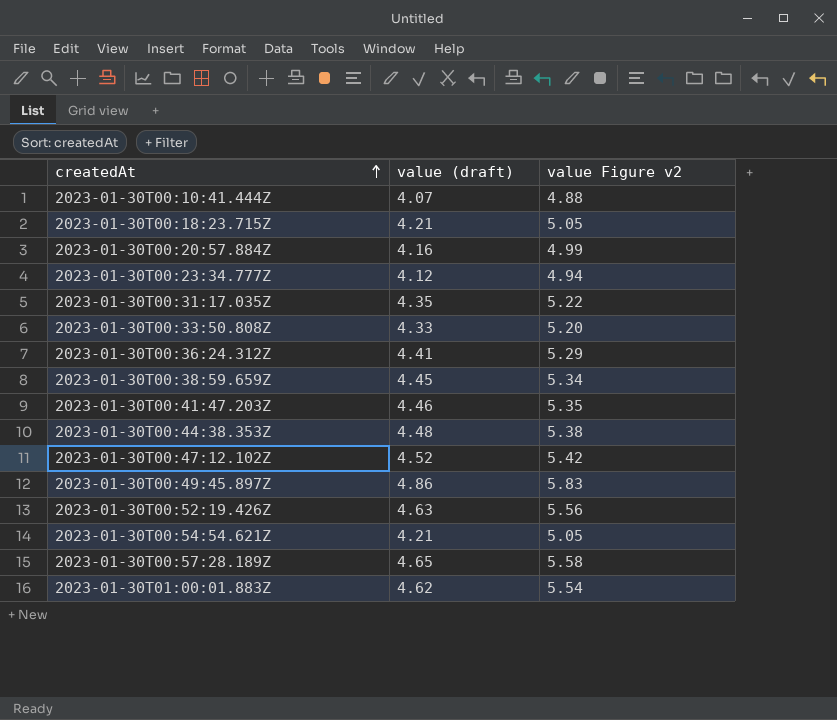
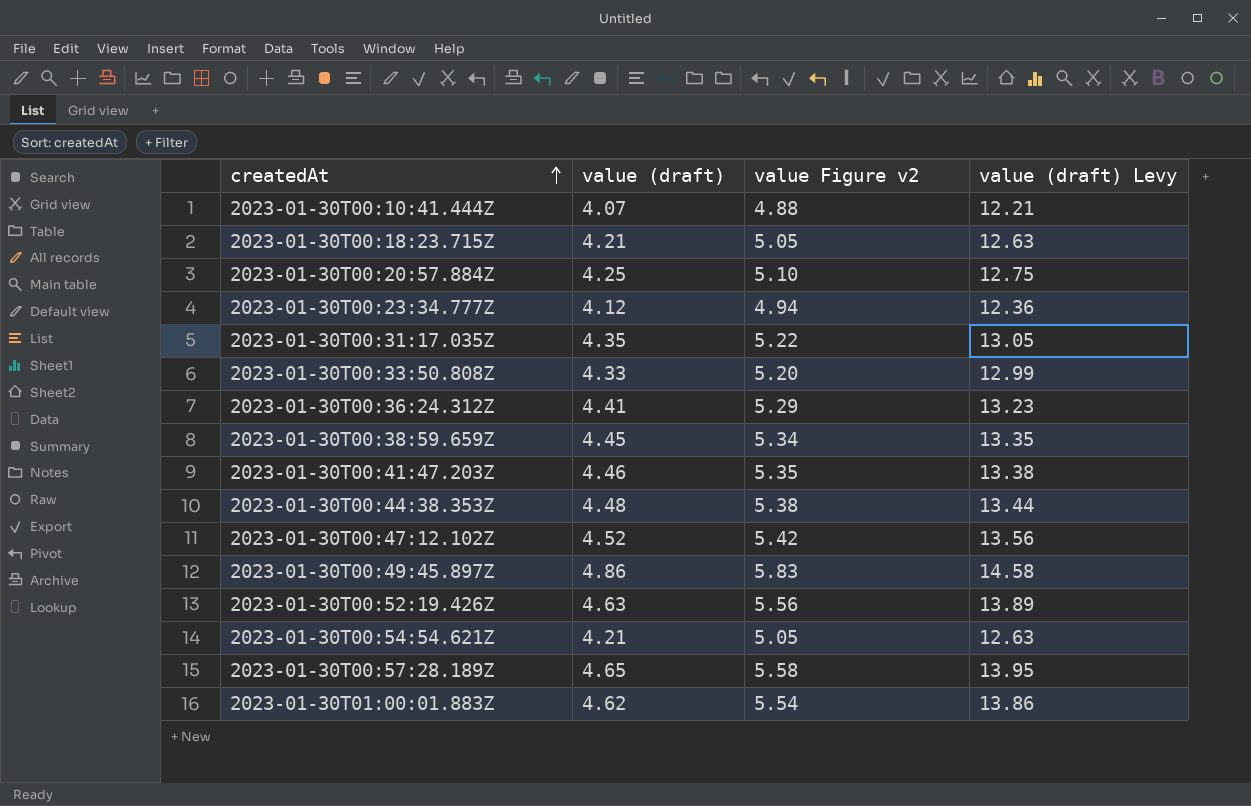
column value (draft) Levy | formula: none -> [value (draft)] * 3
2023-01-30T00:20:57.884Z | value (draft): 4.16 -> 4.25
2023-01-30T00:20:57.884Z | value Figure v2: 4.99 -> 5.10

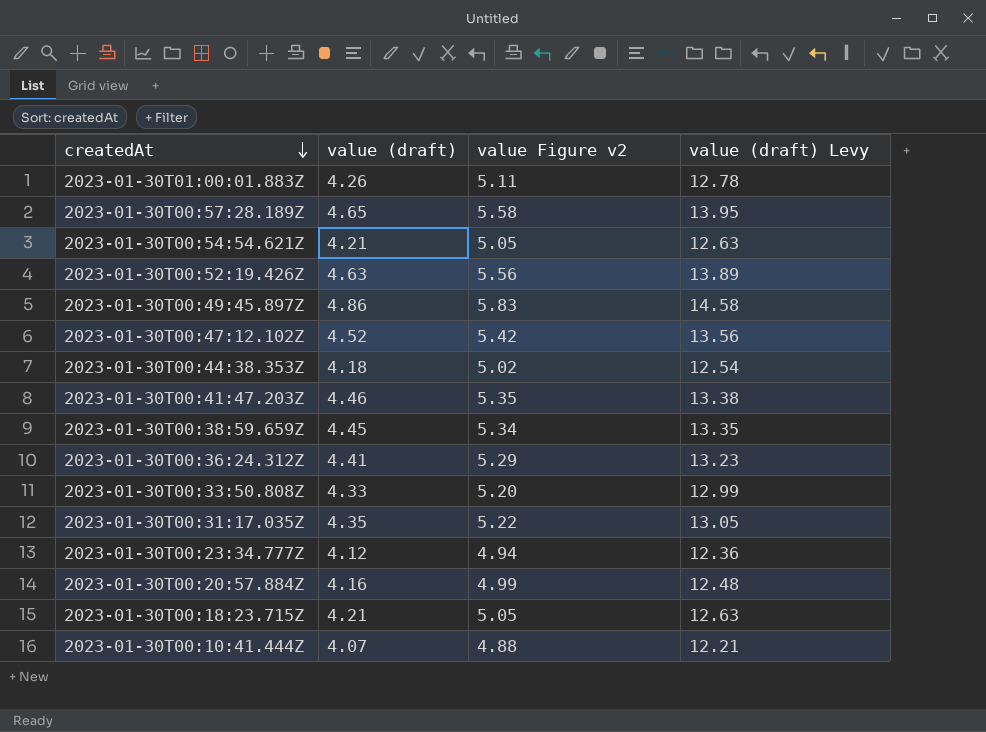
row order: createdAt ascending -> createdAt descending
2023-01-30T01:00:01.883Z | value (draft): 4.62 -> 4.26
2023-01-30T01:00:01.883Z | value Figure v2: 5.54 -> 5.11
2023-01-30T01:00:01.883Z | value (draft) Levy: 13.86 -> 12.78
2023-01-30T00:44:38.353Z | value (draft): 4.48 -> 4.18
2023-01-30T00:44:38.353Z | value Figure v2: 5.38 -> 5.02
2023-01-30T00:44:38.353Z | value (draft) Levy: 13.44 -> 12.54
2023-01-30T00:20:57.884Z | value (draft): 4.25 -> 4.16
2023-01-30T00:20:57.884Z | value Figure v2: 5.10 -> 4.99
2023-01-30T00:20:57.884Z | value (draft) Levy: 12.75 -> 12.48

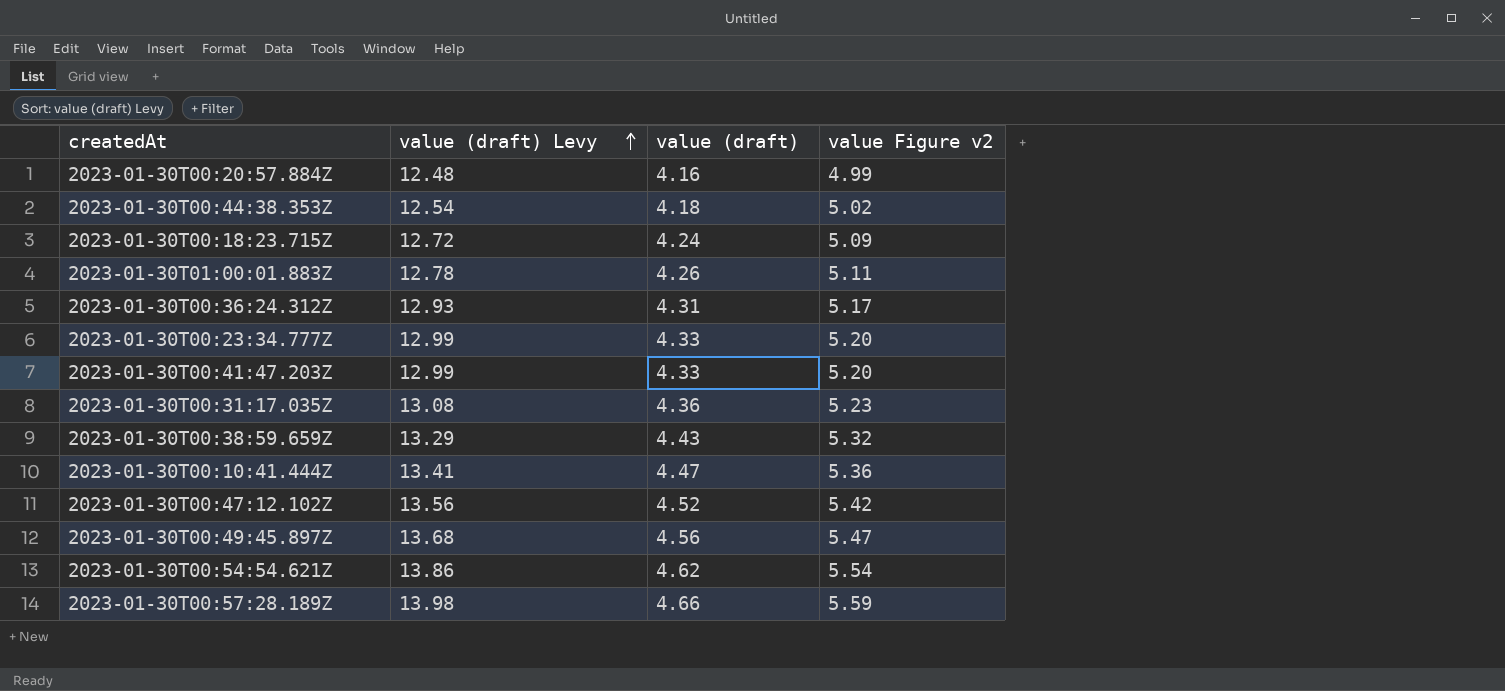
row order: createdAt descending -> value (draft) Levy ascending
column value (draft) Levy | position: 4 -> 2
row 2023-01-30T00:52:19.426Z: 4.63 | 5.56 | 13.89 -> none
row 2023-01-30T00:33:50.808Z: 4.33 | 5.20 | 12.99 -> none
2023-01-30T00:18:23.715Z | value (draft) Levy: 12.63 -> 12.72
2023-01-30T00:18:23.715Z | value (draft): 4.21 -> 4.24
2023-01-30T00:18:23.715Z | value Figure v2: 5.05 -> 5.09
2023-01-30T00:36:24.312Z | value (draft) Levy: 13.23 -> 12.93
2023-01-30T00:36:24.312Z | value (draft): 4.41 -> 4.31
2023-01-30T00:36:24.312Z | value Figure v2: 5.29 -> 5.17
2023-01-30T00:23:34.777Z | value (draft) Levy: 12.36 -> 12.99
2023-01-30T00:23:34.777Z | value (draft): 4.12 -> 4.33
2023-01-30T00:23:34.777Z | value Figure v2: 4.94 -> 5.20
2023-01-30T00:41:47.203Z | value (draft) Levy: 13.38 -> 12.99
2023-01-30T00:41:47.203Z | value (draft): 4.46 -> 4.33
2023-01-30T00:41:47.203Z | value Figure v2: 5.35 -> 5.20
2023-01-30T00:31:17.035Z | value (draft) Levy: 13.05 -> 13.08
2023-01-30T00:31:17.035Z | value (draft): 4.35 -> 4.36
2023-01-30T00:31:17.035Z | value Figure v2: 5.22 -> 5.23
2023-01-30T00:38:59.659Z | value (draft) Levy: 13.35 -> 13.29
2023-01-30T00:38:59.659Z | value (draft): 4.45 -> 4.43
2023-01-30T00:38:59.659Z | value Figure v2: 5.34 -> 5.32
2023-01-30T00:10:41.444Z | value (draft) Levy: 12.21 -> 13.41
2023-01-30T00:10:41.444Z | value (draft): 4.07 -> 4.47
2023-01-30T00:10:41.444Z | value Figure v2: 4.88 -> 5.36
2023-01-30T00:49:45.897Z | value (draft) Levy: 14.58 -> 13.68
2023-01-30T00:49:45.897Z | value (draft): 4.86 -> 4.56
2023-01-30T00:49:45.897Z | value Figure v2: 5.83 -> 5.47
2023-01-30T00:54:54.621Z | value (draft) Levy: 12.63 -> 13.86
2023-01-30T00:54:54.621Z | value (draft): 4.21 -> 4.62
2023-01-30T00:54:54.621Z | value Figure v2: 5.05 -> 5.54
2023-01-30T00:57:28.189Z | value (draft) Levy: 13.95 -> 13.98
2023-01-30T00:57:28.189Z | value (draft): 4.65 -> 4.66
2023-01-30T00:57:28.189Z | value Figure v2: 5.58 -> 5.59

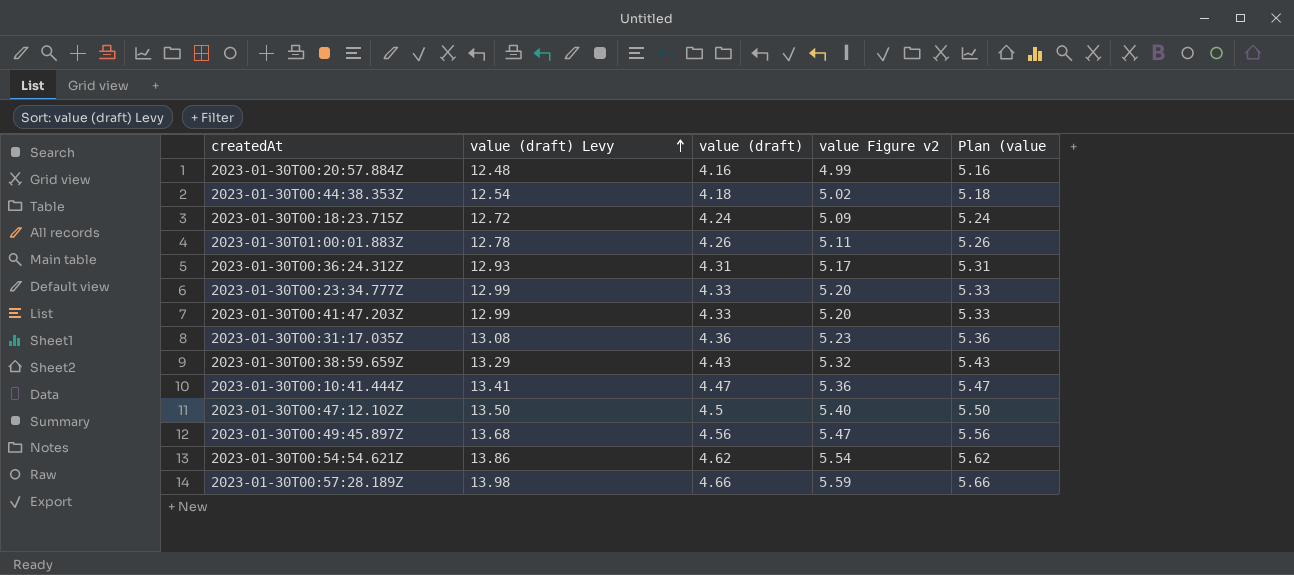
column Plan (value | formula: none -> [value (draft)] + 1
2023-01-30T00:47:12.102Z | value (draft) Levy: 13.56 -> 13.50
2023-01-30T00:47:12.102Z | value (draft): 4.52 -> 4.5
2023-01-30T00:47:12.102Z | value Figure v2: 5.42 -> 5.40

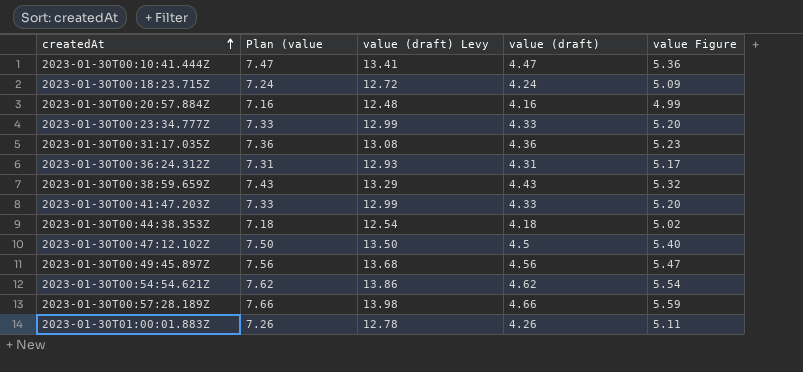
row order: value (draft) Levy ascending -> createdAt ascending
column Plan (value | formula: [value (draft)] + 1 -> [value (draft)] + 3
column Plan (value | position: 5 -> 2
column name: value Figure v2 -> value Figure

